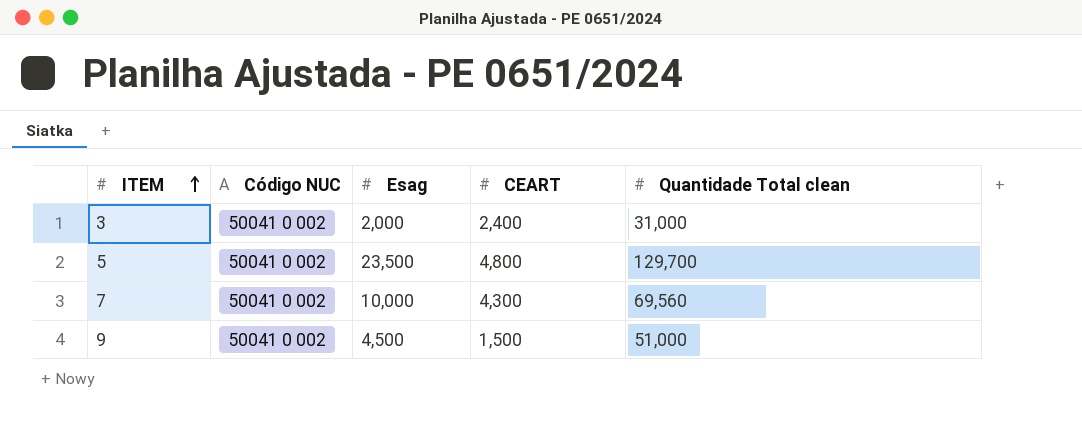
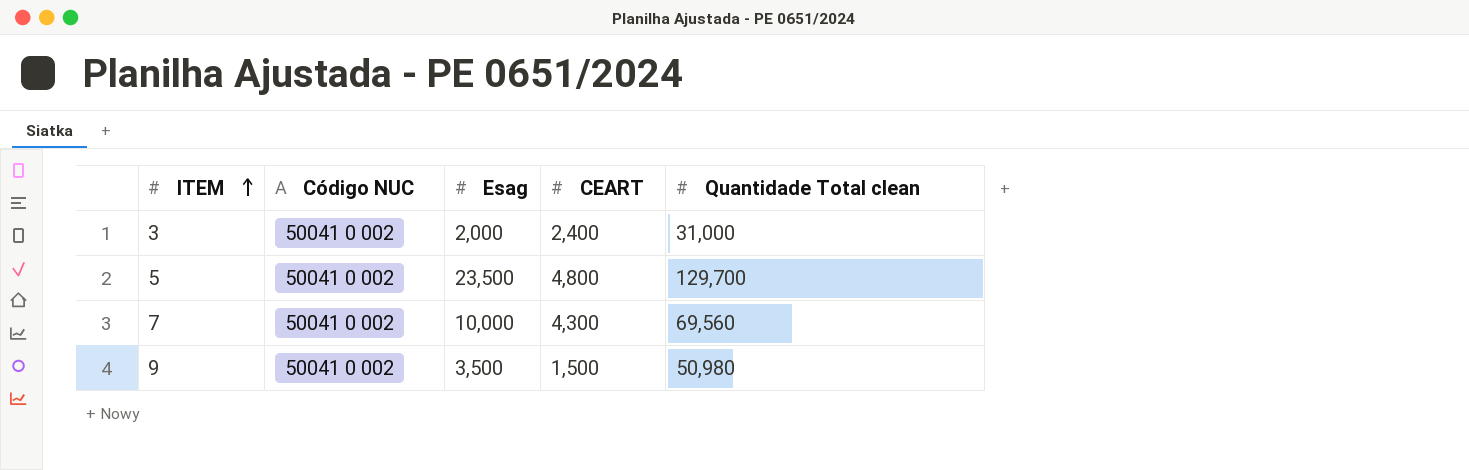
9 | Esag: 4,500 -> 3,500
9 | Quantidade Total clean: 51,000 -> 50,980

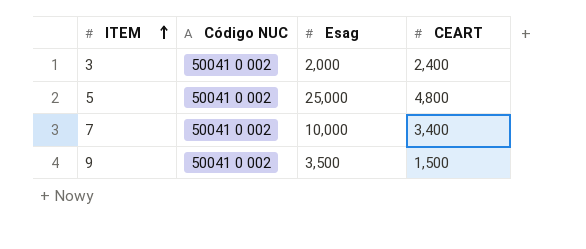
column Quantidade Total clean | position: 5 -> none
5 | Esag: 23,500 -> 25,000
7 | CEART: 4,300 -> 3,400

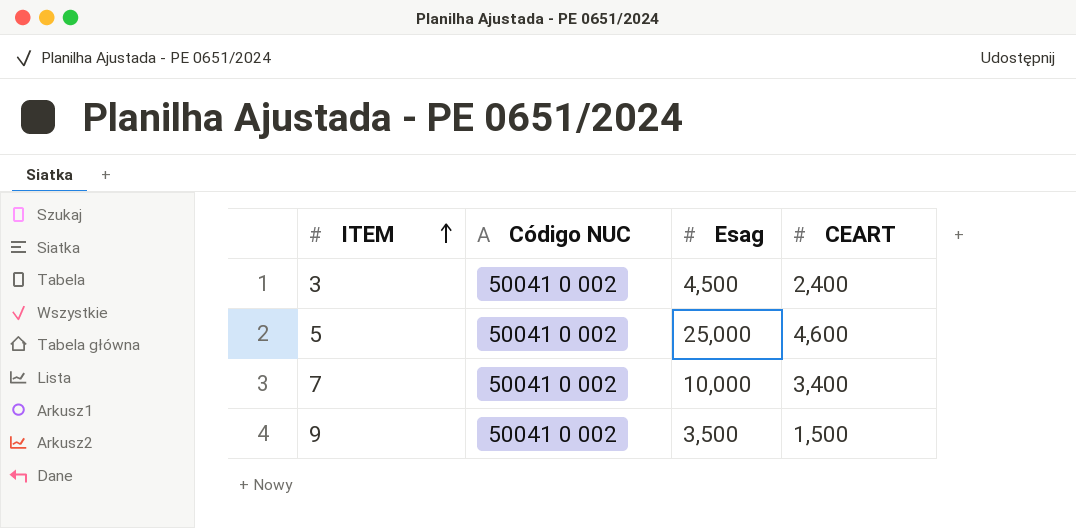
3 | Esag: 2,000 -> 4,500
5 | CEART: 4,800 -> 4,600

